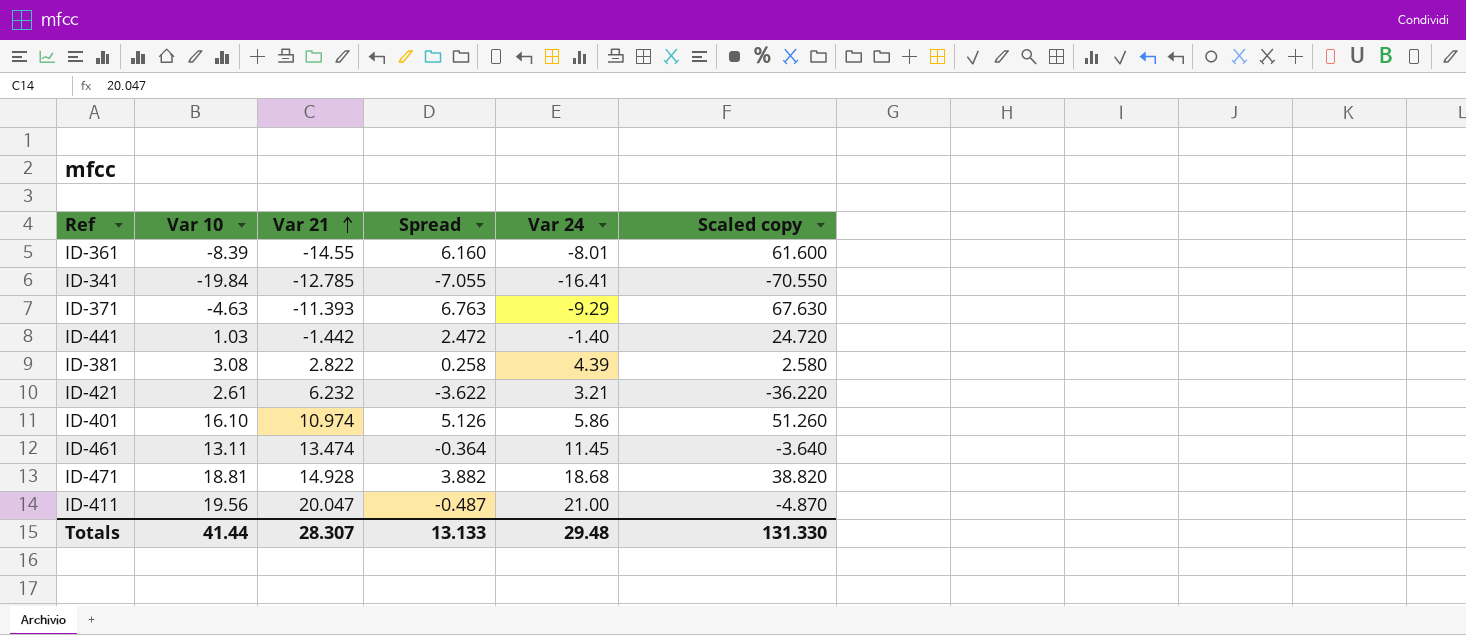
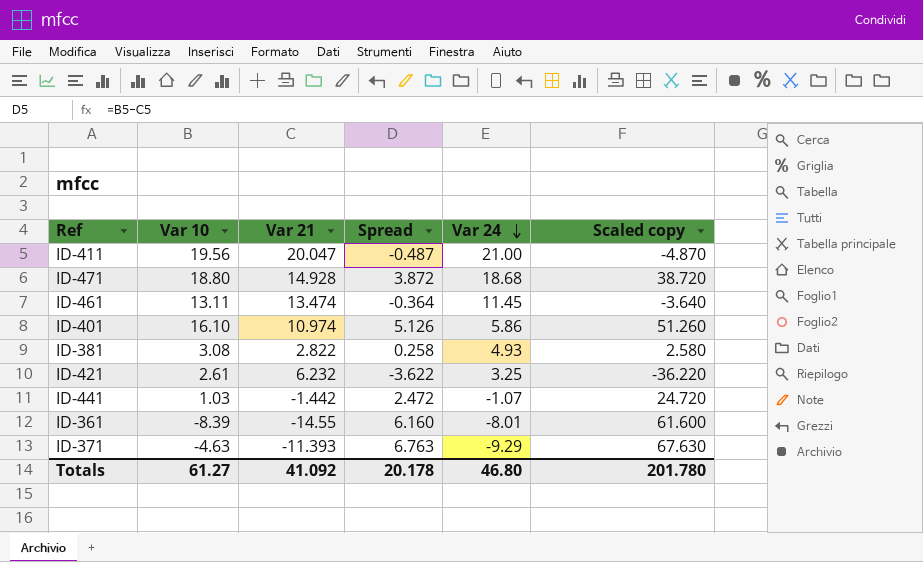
row order: Var 21 ascending -> Var 24 descending
row ID-341: -19.84 | -12.785 | -7.055 | -16.41 | -70.550 -> none
ID-471 | Var 10: 18.81 -> 18.80
ID-471 | Spread: 3.882 -> 3.872
ID-471 | Scaled copy: 38.820 -> 38.720
ID-381 | Var 24: 4.39 -> 4.93
ID-421 | Var 24: 3.21 -> 3.25
ID-441 | Var 24: -1.40 -> -1.07
Totals | Var 10: 41.44 -> 61.27
Totals | Var 21: 28.307 -> 41.092
Totals | Spread: 13.133 -> 20.178
Totals | Var 24: 29.48 -> 46.80
Totals | Scaled copy: 131.330 -> 201.780

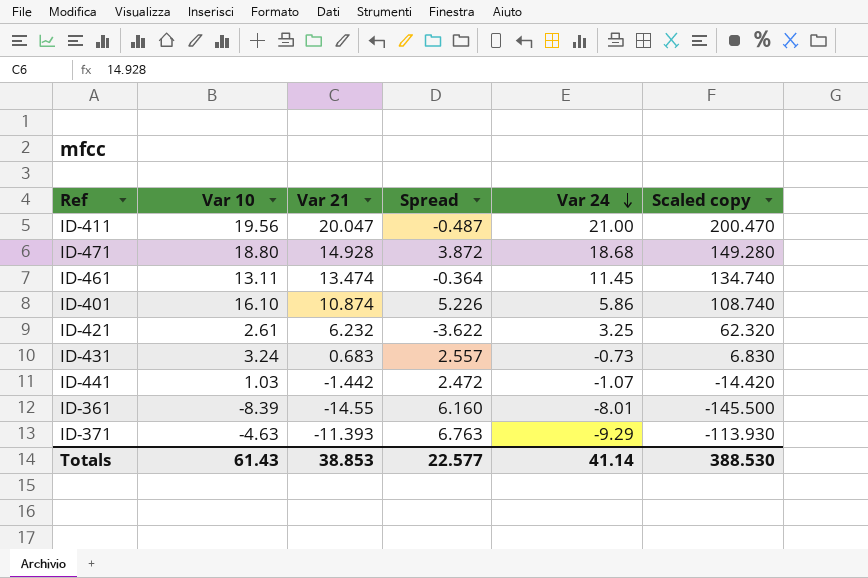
column Scaled copy | formula: [Spread] * 10 -> [Var 21] * 10
row ID-381: 3.08 | 2.822 | 0.258 | 4.93 | 2.580 -> none
ID-401 | Var 21: 10.974 -> 10.874
ID-401 | Spread: 5.126 -> 5.226
row ID-431: none -> 3.24 | 0.683 | 2.557 | -0.73 | 6.830
Totals | Var 10: 61.27 -> 61.43
Totals | Var 21: 41.092 -> 38.853
Totals | Spread: 20.178 -> 22.577
Totals | Var 24: 46.80 -> 41.14
Totals | Scaled copy: 201.780 -> 388.530

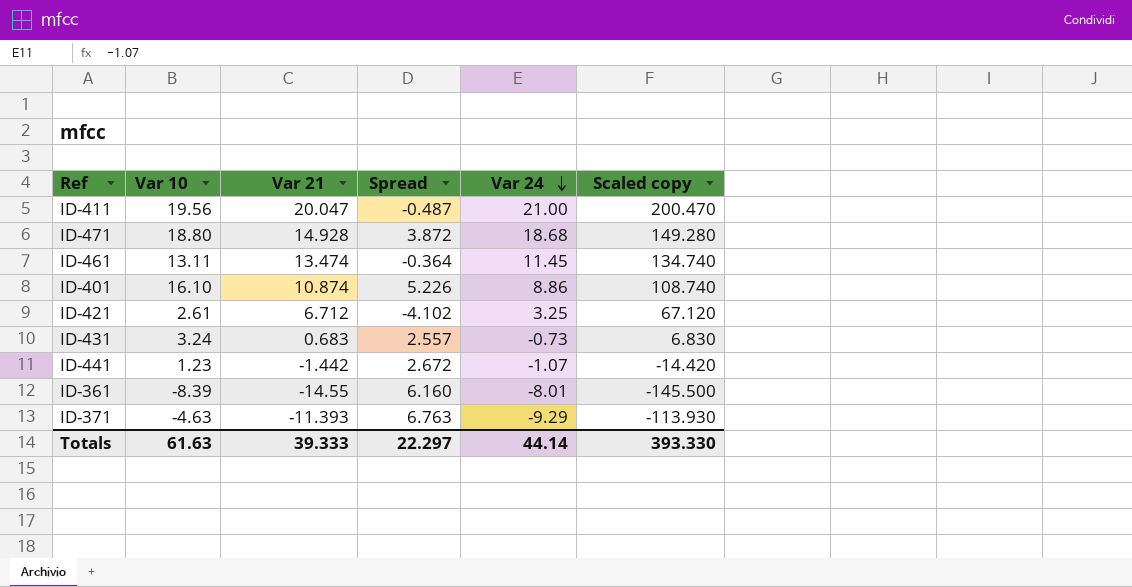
ID-401 | Var 24: 5.86 -> 8.86
ID-421 | Var 21: 6.232 -> 6.712
ID-421 | Spread: -3.622 -> -4.102
ID-421 | Scaled copy: 62.320 -> 67.120
ID-441 | Var 10: 1.03 -> 1.23
ID-441 | Spread: 2.472 -> 2.672
Totals | Var 10: 61.43 -> 61.63
Totals | Var 21: 38.853 -> 39.333
Totals | Spread: 22.577 -> 22.297
Totals | Var 24: 41.14 -> 44.14
Totals | Scaled copy: 388.530 -> 393.330

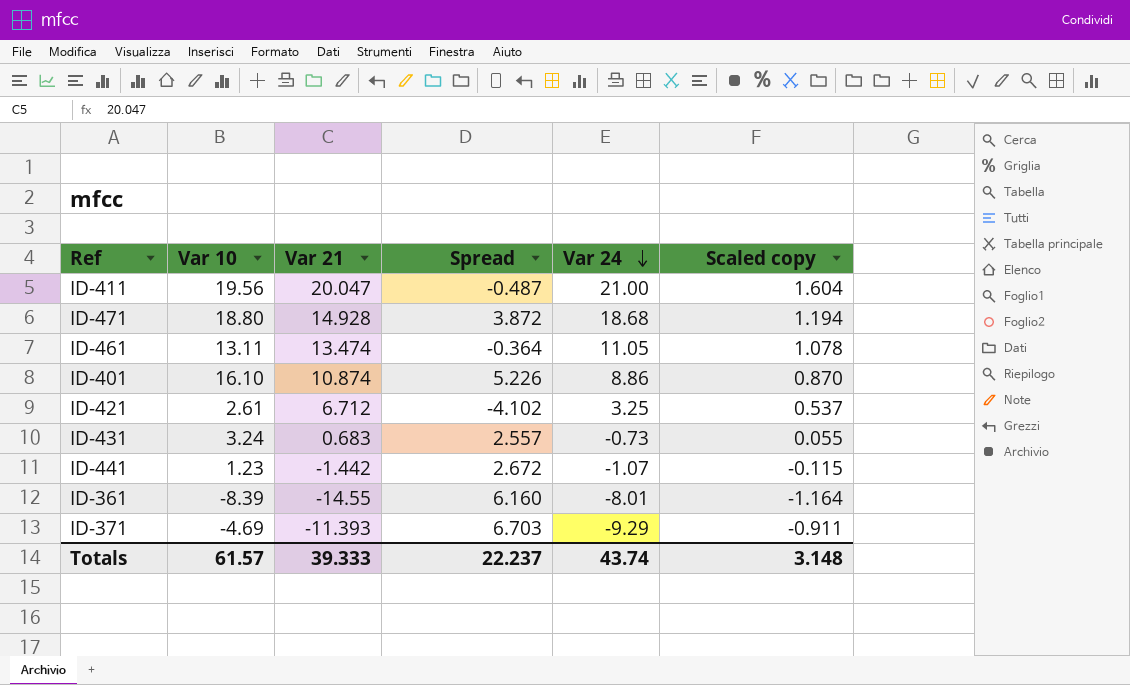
column Scaled copy | formula: [Var 21] * 10 -> [Var 21] * 0.08
ID-461 | Var 24: 11.45 -> 11.05
ID-371 | Var 10: -4.63 -> -4.69
ID-371 | Spread: 6.763 -> 6.703
Totals | Var 10: 61.63 -> 61.57
Totals | Spread: 22.297 -> 22.237
Totals | Var 24: 44.14 -> 43.74
Totals | Scaled copy: 393.330 -> 3.148

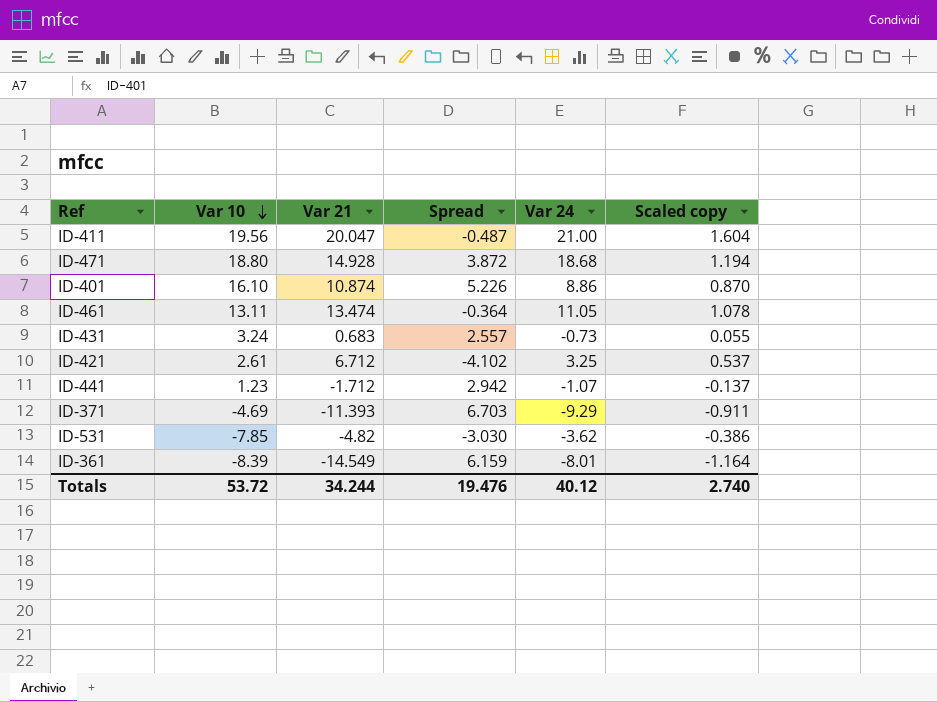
row order: Var 24 descending -> Var 10 descending
ID-441 | Var 21: -1.442 -> -1.712
ID-441 | Spread: 2.672 -> 2.942
ID-441 | Scaled copy: -0.115 -> -0.137
row ID-531: none -> -7.85 | -4.82 | -3.030 | -3.62 | -0.386
ID-361 | Var 21: -14.55 -> -14.549
ID-361 | Spread: 6.160 -> 6.159
Totals | Var 10: 61.57 -> 53.72
Totals | Var 21: 39.333 -> 34.244
Totals | Spread: 22.237 -> 19.476
Totals | Var 24: 43.74 -> 40.12
Totals | Scaled copy: 3.148 -> 2.740

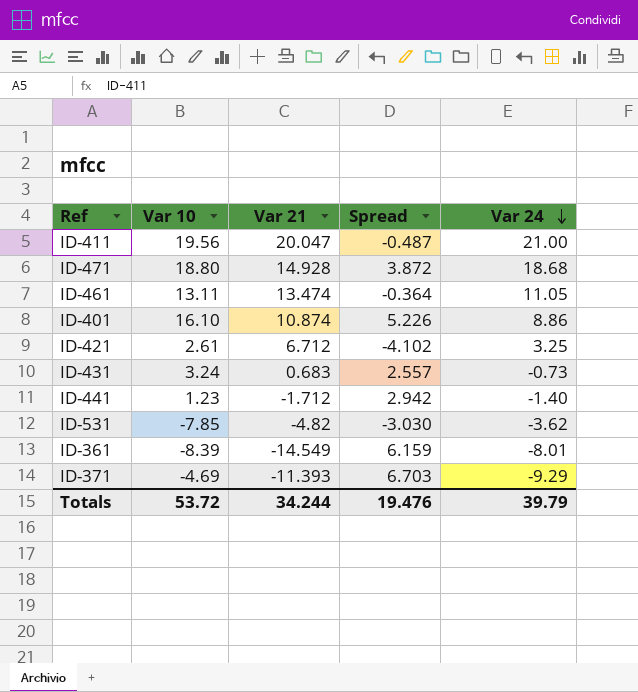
row order: Var 10 descending -> Var 24 descending
column Scaled copy | formula: [Var 21] * 0.08 -> none
ID-441 | Var 24: -1.07 -> -1.40
Totals | Var 24: 40.12 -> 39.79

